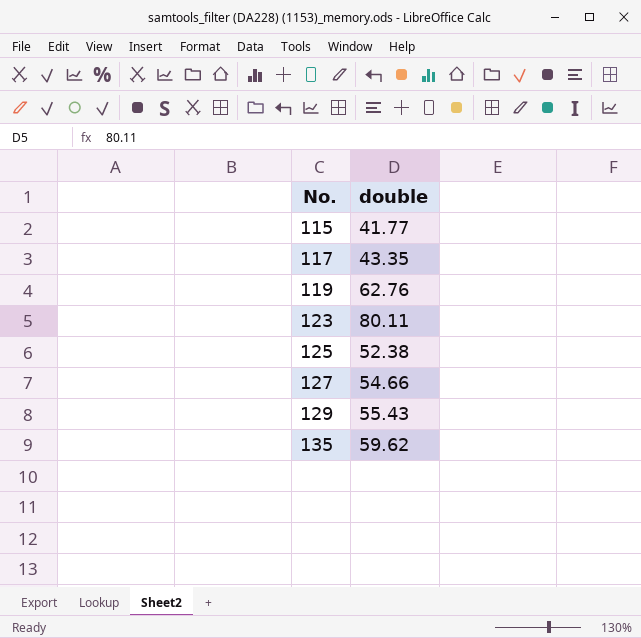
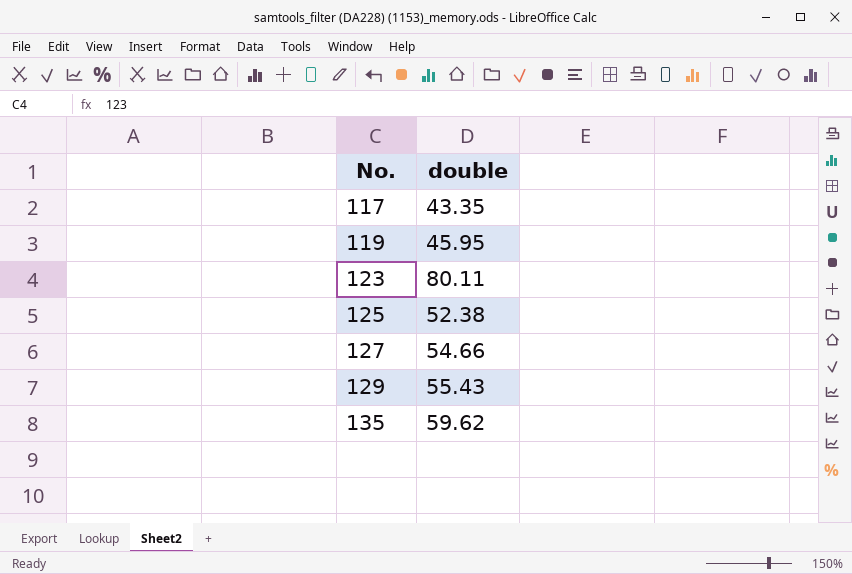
row 115: 41.77 -> none
119 | double: 62.76 -> 45.95

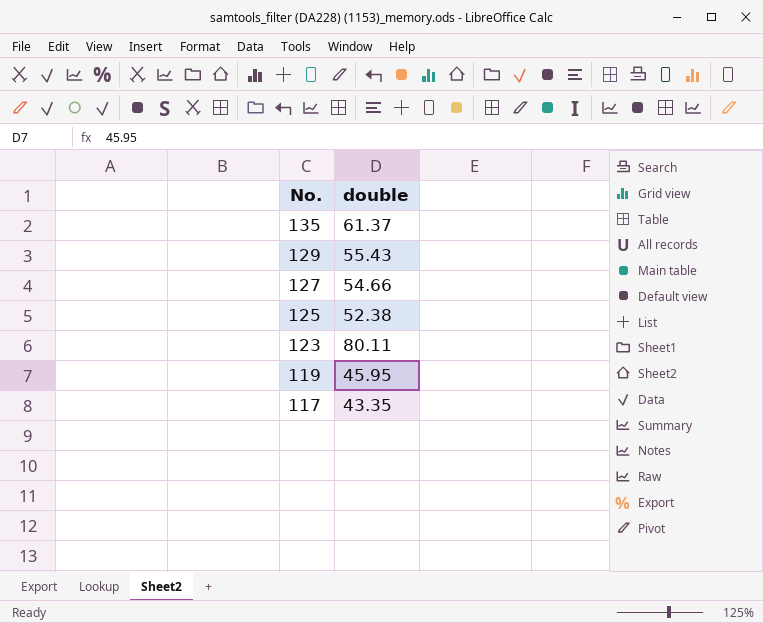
row order: No. ascending -> No. descending
135 | double: 59.62 -> 61.37

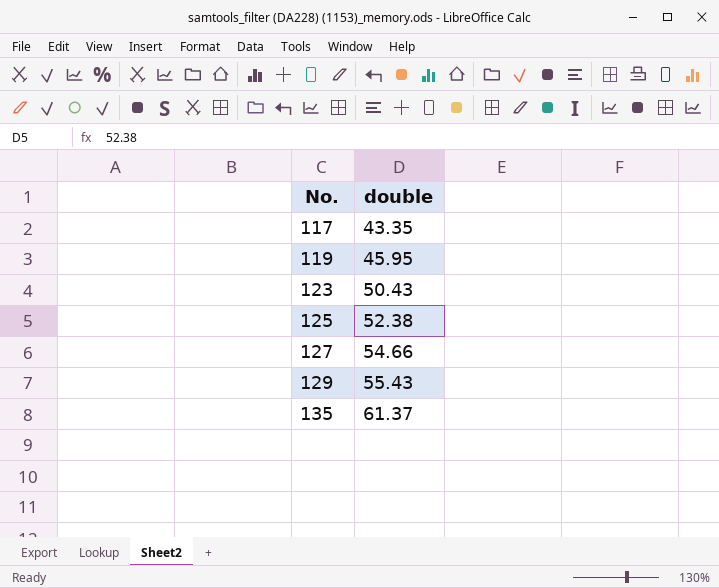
row order: No. descending -> No. ascending
123 | double: 80.11 -> 50.43

